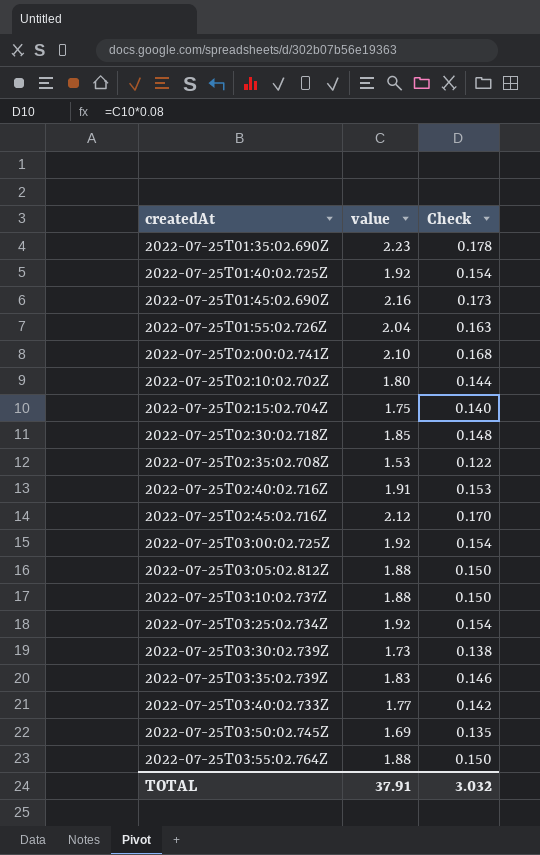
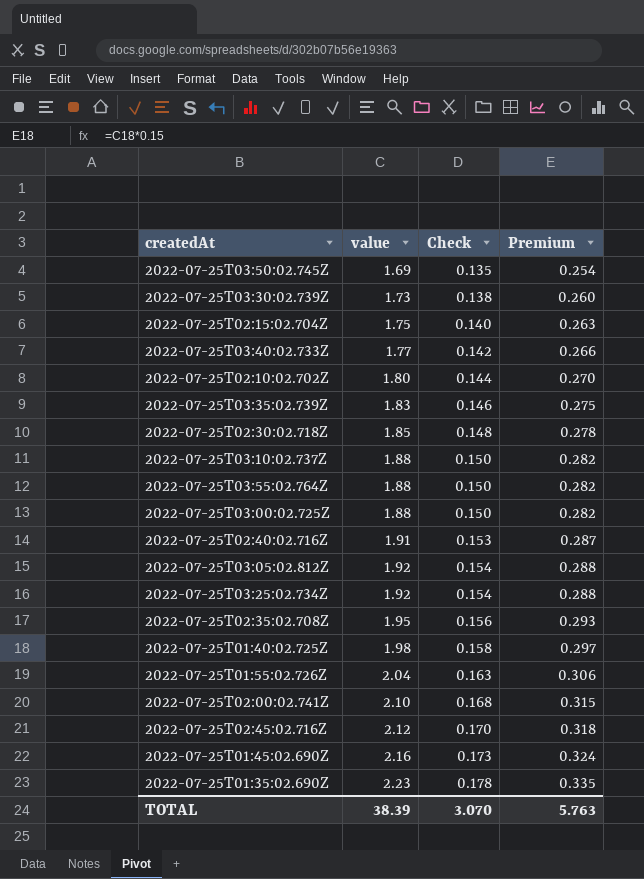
row order: createdAt ascending -> value ascending
column Premium | formula: none -> [value] * 0.15
2022-07-25T03:00:02.725Z | value: 1.92 -> 1.88
2022-07-25T03:00:02.725Z | Check: 0.154 -> 0.150
2022-07-25T03:05:02.812Z | value: 1.88 -> 1.92
2022-07-25T03:05:02.812Z | Check: 0.150 -> 0.154
2022-07-25T02:35:02.708Z | value: 1.53 -> 1.95
2022-07-25T02:35:02.708Z | Check: 0.122 -> 0.156
2022-07-25T01:40:02.725Z | value: 1.92 -> 1.98
2022-07-25T01:40:02.725Z | Check: 0.154 -> 0.158
TOTAL | value: 37.91 -> 38.39
TOTAL | Check: 3.032 -> 3.070

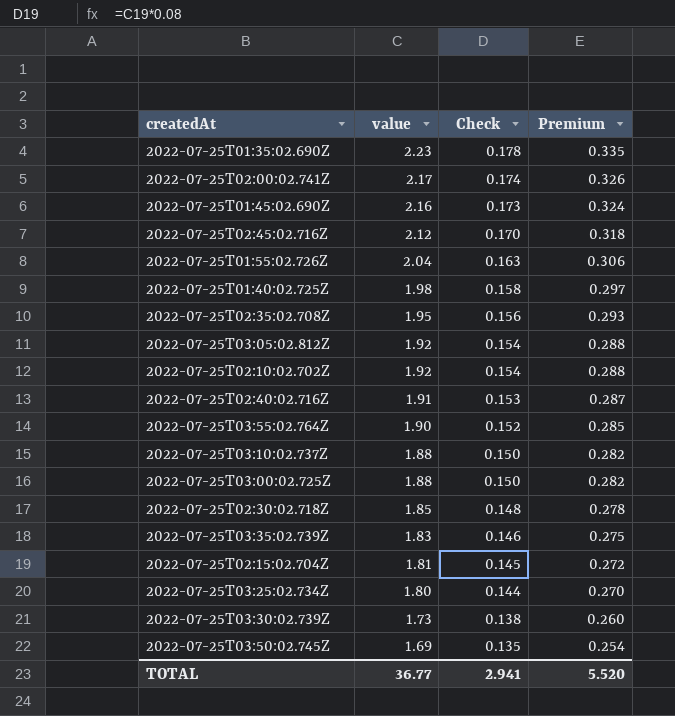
row order: value ascending -> value descending
row 2022-07-25T03:40:02.733Z: 1.77 | 0.142 | 0.266 -> none
2022-07-25T02:00:02.741Z | value: 2.10 -> 2.17
2022-07-25T02:00:02.741Z | Check: 0.168 -> 0.174
2022-07-25T02:00:02.741Z | Premium: 0.315 -> 0.326
2022-07-25T02:10:02.702Z | value: 1.80 -> 1.92
2022-07-25T02:10:02.702Z | Check: 0.144 -> 0.154
2022-07-25T02:10:02.702Z | Premium: 0.270 -> 0.288
2022-07-25T03:55:02.764Z | value: 1.88 -> 1.90
2022-07-25T03:55:02.764Z | Check: 0.150 -> 0.152
2022-07-25T03:55:02.764Z | Premium: 0.282 -> 0.285
2022-07-25T02:15:02.704Z | value: 1.75 -> 1.81
2022-07-25T02:15:02.704Z | Check: 0.140 -> 0.145
2022-07-25T02:15:02.704Z | Premium: 0.263 -> 0.272
2022-07-25T03:25:02.734Z | value: 1.92 -> 1.80
2022-07-25T03:25:02.734Z | Check: 0.154 -> 0.144
2022-07-25T03:25:02.734Z | Premium: 0.288 -> 0.270
TOTAL | value: 38.39 -> 36.77
TOTAL | Check: 3.070 -> 2.941
TOTAL | Premium: 5.763 -> 5.520

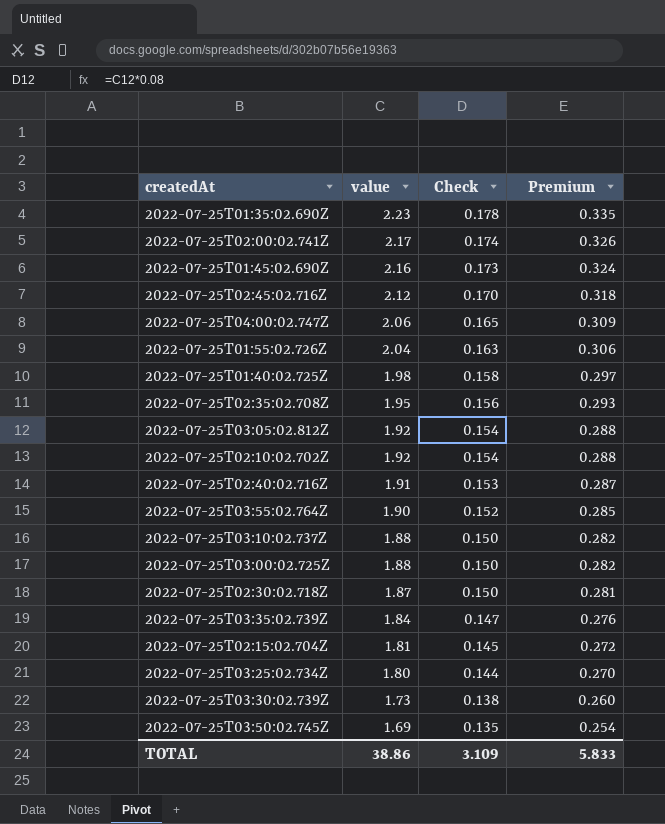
row 2022-07-25T04:00:02.747Z: none -> 2.06 | 0.165 | 0.309
2022-07-25T02:30:02.718Z | value: 1.85 -> 1.87
2022-07-25T02:30:02.718Z | Check: 0.148 -> 0.150
2022-07-25T02:30:02.718Z | Premium: 0.278 -> 0.281
2022-07-25T03:35:02.739Z | value: 1.83 -> 1.84
2022-07-25T03:35:02.739Z | Check: 0.146 -> 0.147
2022-07-25T03:35:02.739Z | Premium: 0.275 -> 0.276
TOTAL | value: 36.77 -> 38.86
TOTAL | Check: 2.941 -> 3.109
TOTAL | Premium: 5.520 -> 5.833

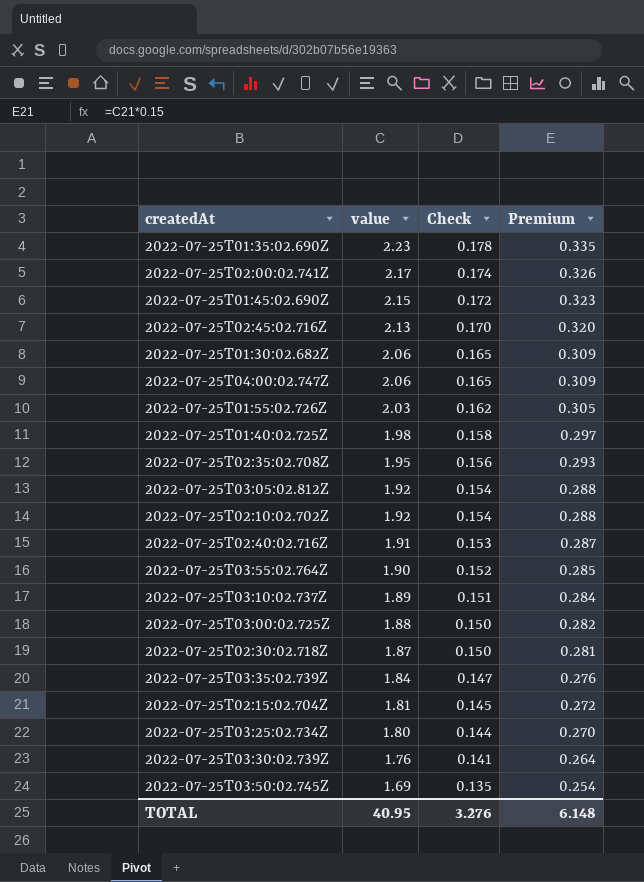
2022-07-25T01:45:02.690Z | value: 2.16 -> 2.15
2022-07-25T01:45:02.690Z | Check: 0.173 -> 0.172
2022-07-25T01:45:02.690Z | Premium: 0.324 -> 0.323
2022-07-25T02:45:02.716Z | value: 2.12 -> 2.13
2022-07-25T02:45:02.716Z | Premium: 0.318 -> 0.320
row 2022-07-25T01:30:02.682Z: none -> 2.06 | 0.165 | 0.309
2022-07-25T01:55:02.726Z | value: 2.04 -> 2.03
2022-07-25T01:55:02.726Z | Check: 0.163 -> 0.162
2022-07-25T01:55:02.726Z | Premium: 0.306 -> 0.305
2022-07-25T03:10:02.737Z | value: 1.88 -> 1.89
2022-07-25T03:10:02.737Z | Check: 0.150 -> 0.151
2022-07-25T03:10:02.737Z | Premium: 0.282 -> 0.284
2022-07-25T03:30:02.739Z | value: 1.73 -> 1.76
2022-07-25T03:30:02.739Z | Check: 0.138 -> 0.141
2022-07-25T03:30:02.739Z | Premium: 0.260 -> 0.264
TOTAL | value: 38.86 -> 40.95
TOTAL | Check: 3.109 -> 3.276
TOTAL | Premium: 5.833 -> 6.148

